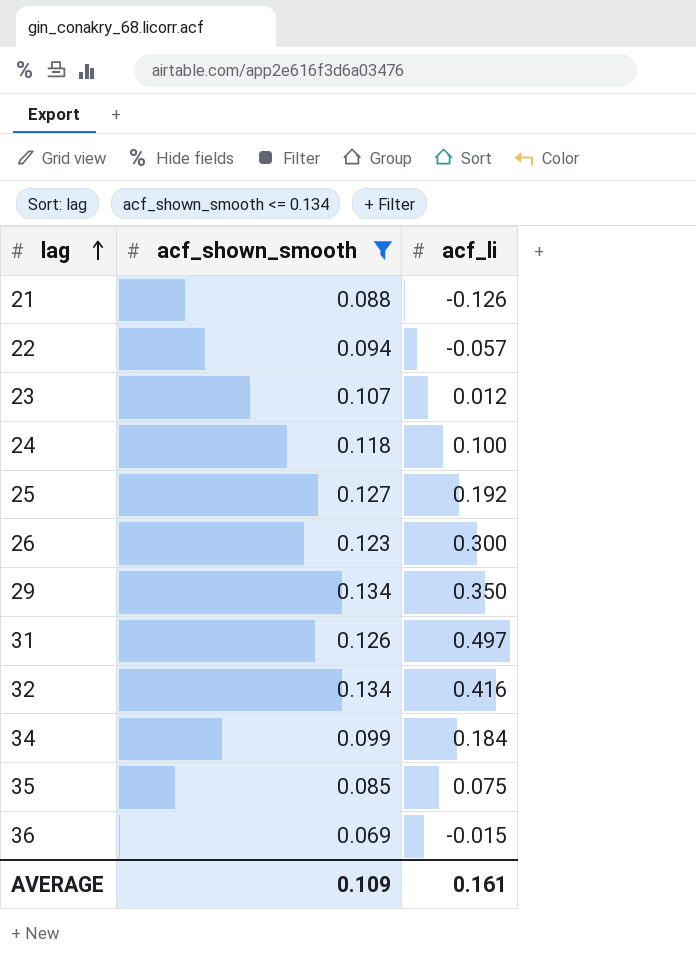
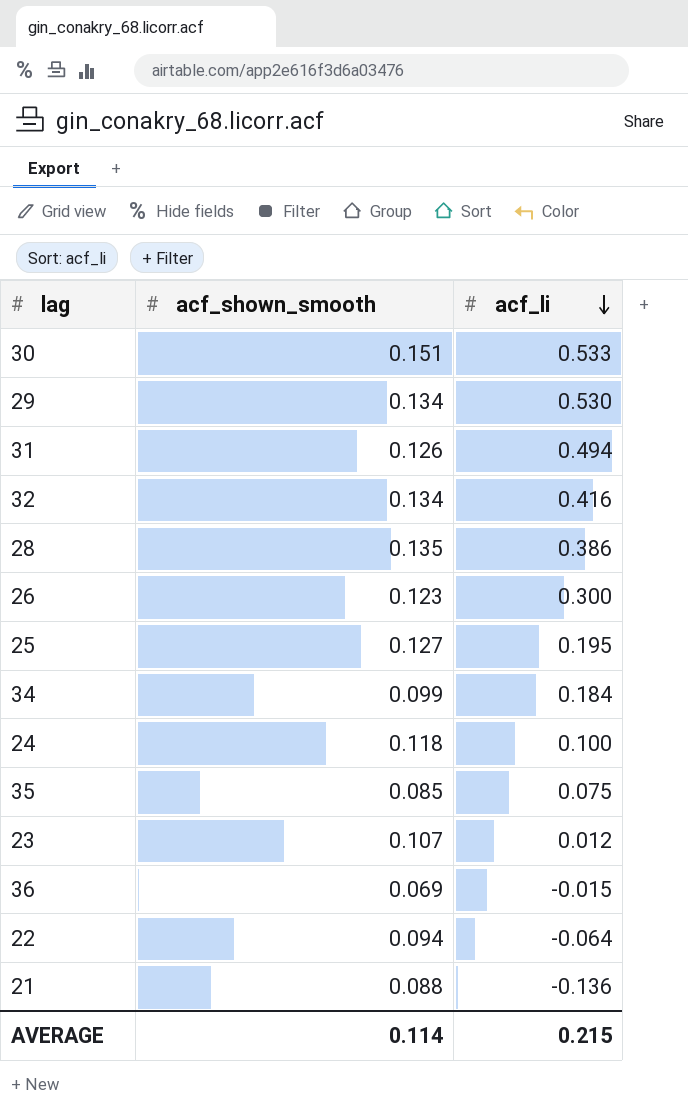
filter: acf_shown_smooth <= 0.134 -> none
row order: lag ascending -> acf_li descending
29 | acf_li: 0.350 -> 0.530
31 | acf_li: 0.497 -> 0.494
25 | acf_li: 0.192 -> 0.195
22 | acf_li: -0.057 -> -0.064
21 | acf_li: -0.126 -> -0.136
AVERAGE | acf_shown_smooth: 0.109 -> 0.114
AVERAGE | acf_li: 0.161 -> 0.215

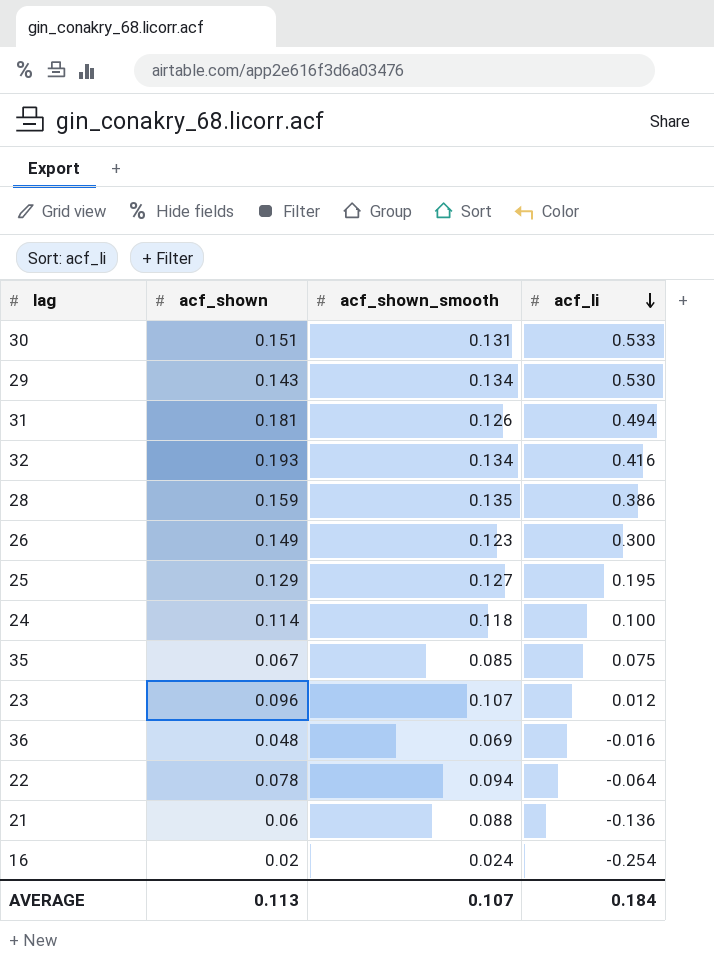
column acf_shown | position: none -> 2
row 34: 0.099 | 0.184 -> none
30 | acf_shown_smooth: 0.151 -> 0.131
36 | acf_li: -0.015 -> -0.016
row 16: none -> 0.02 | 0.024 | -0.254
AVERAGE | acf_shown_smooth: 0.114 -> 0.107
AVERAGE | acf_li: 0.215 -> 0.184

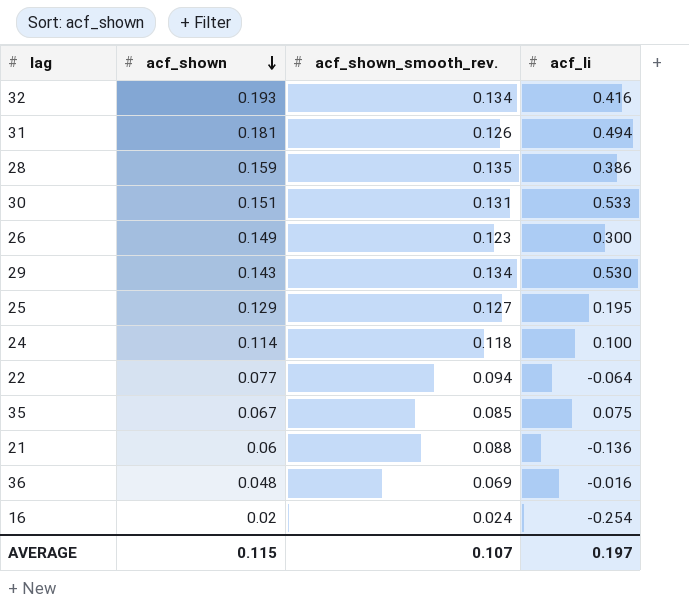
row order: acf_li descending -> acf_shown descending
column name: acf_shown_smooth -> acf_shown_smooth_rev.
row 23: 0.096 | 0.107 | 0.012 -> none
22 | acf_shown: 0.078 -> 0.077
AVERAGE | acf_shown: 0.113 -> 0.115
AVERAGE | acf_li: 0.184 -> 0.197

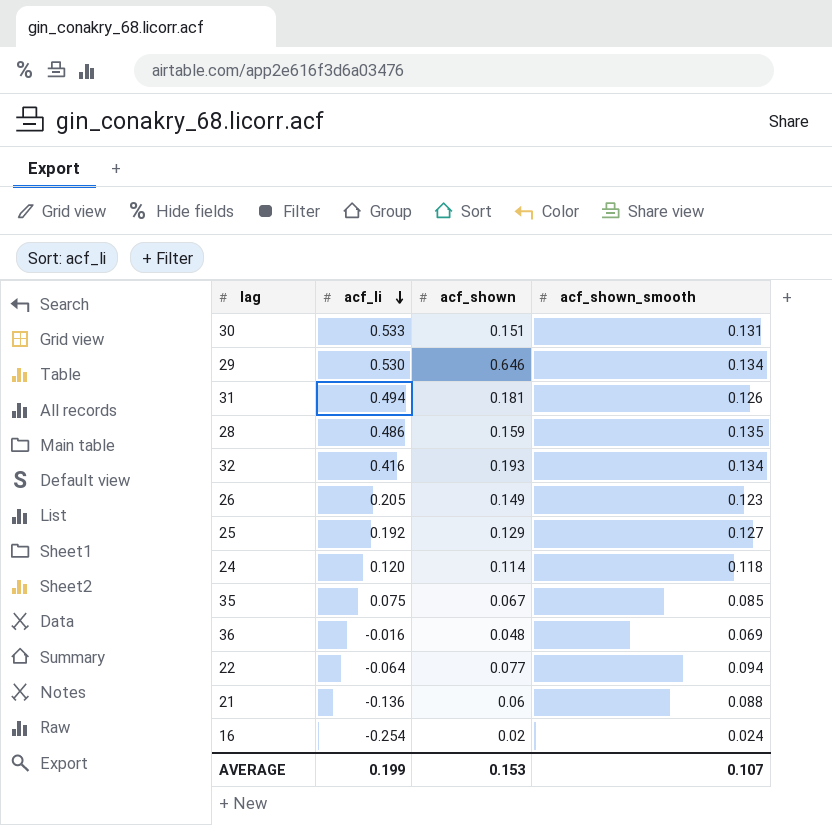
row order: acf_shown descending -> acf_li descending
column acf_li | position: 4 -> 2
column name: acf_shown_smooth_rev. -> acf_shown_smooth
29 | acf_shown: 0.143 -> 0.646
28 | acf_li: 0.386 -> 0.486
26 | acf_li: 0.300 -> 0.205
25 | acf_li: 0.195 -> 0.192
24 | acf_li: 0.100 -> 0.120
AVERAGE | acf_li: 0.197 -> 0.199
AVERAGE | acf_shown: 0.115 -> 0.153

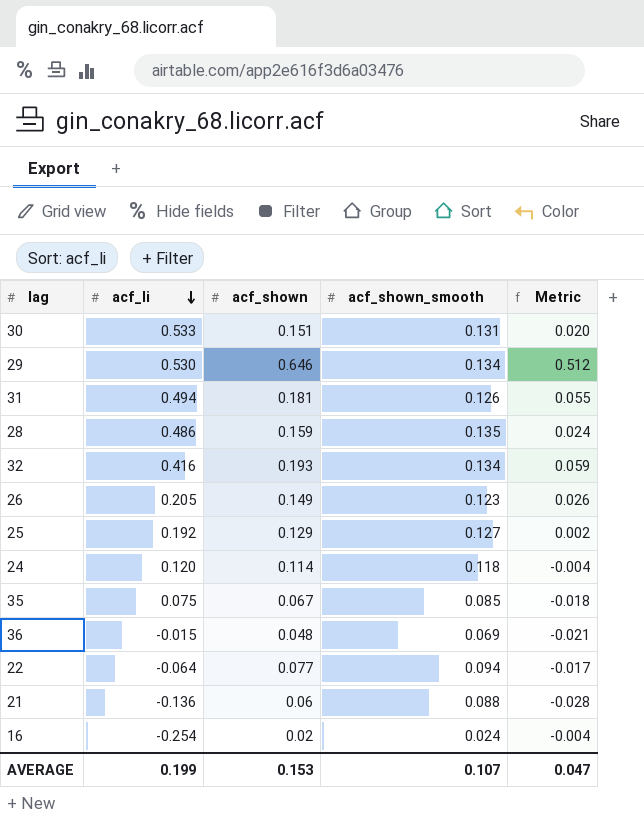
column Metric | formula: none -> [acf_shown] - [acf_shown_smooth]
36 | acf_li: -0.016 -> -0.015

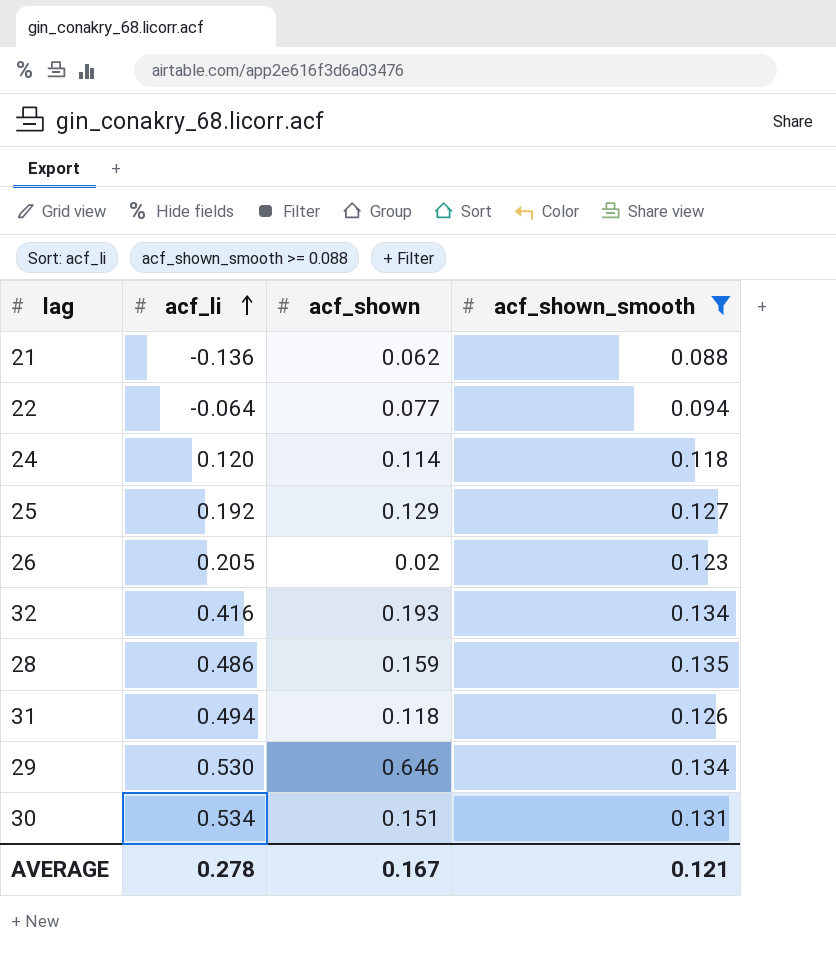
filter: none -> acf_shown_smooth >= 0.088
row order: acf_li descending -> acf_li ascending
column Metric | formula: [acf_shown] - [acf_shown_smooth] -> none
21 | acf_shown: 0.06 -> 0.062
26 | acf_shown: 0.149 -> 0.02
31 | acf_shown: 0.181 -> 0.118
30 | acf_li: 0.533 -> 0.534
AVERAGE | acf_li: 0.199 -> 0.278
AVERAGE | acf_shown: 0.153 -> 0.167
AVERAGE | acf_shown_smooth: 0.107 -> 0.121

